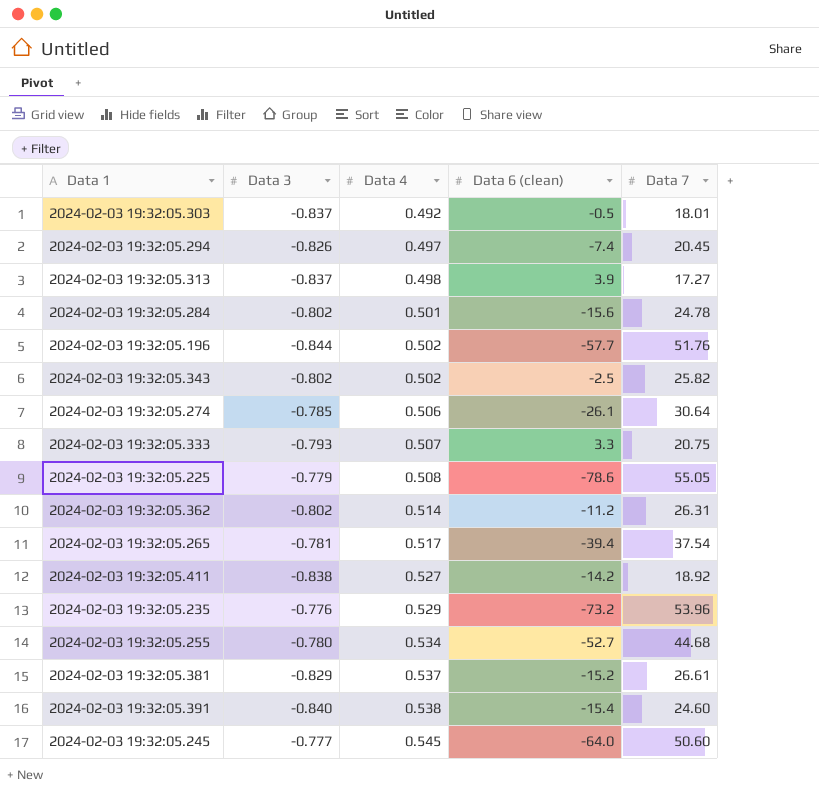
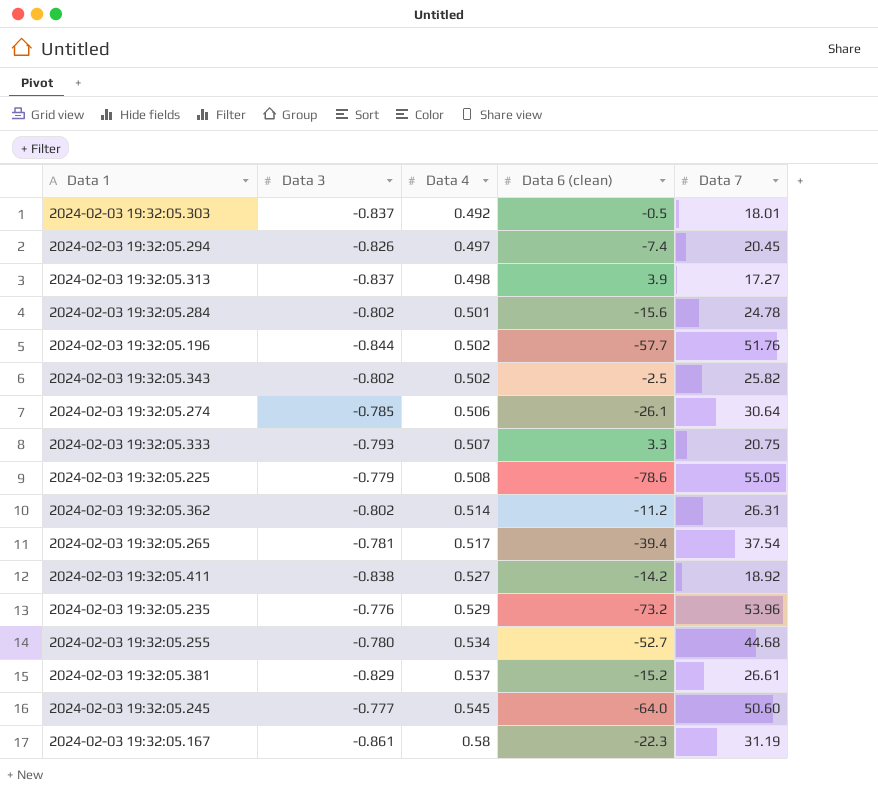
row 2024-02-03 19:32:05.391: -0.840 | 0.538 | -15.4 | 24.60 -> none
row 2024-02-03 19:32:05.167: none -> -0.861 | 0.58 | -22.3 | 31.19

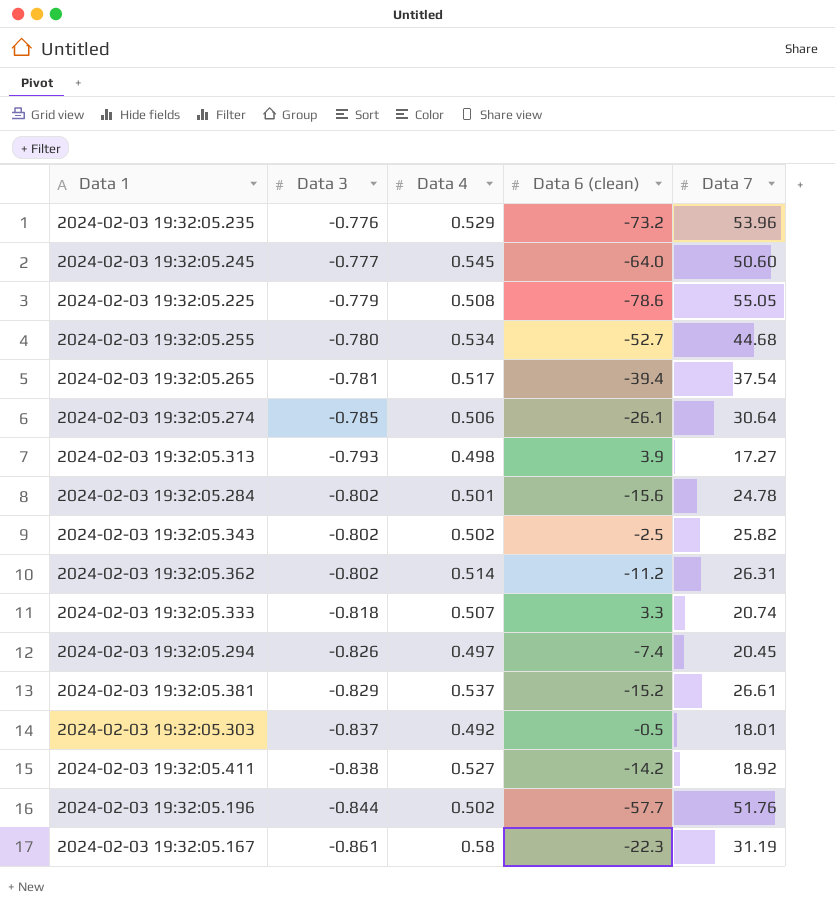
row order: Data 4 ascending -> Data 3 descending
2024-02-03 19:32:05.313 | Data 3: -0.837 -> -0.793
2024-02-03 19:32:05.333 | Data 3: -0.793 -> -0.818
2024-02-03 19:32:05.333 | Data 7: 20.75 -> 20.74

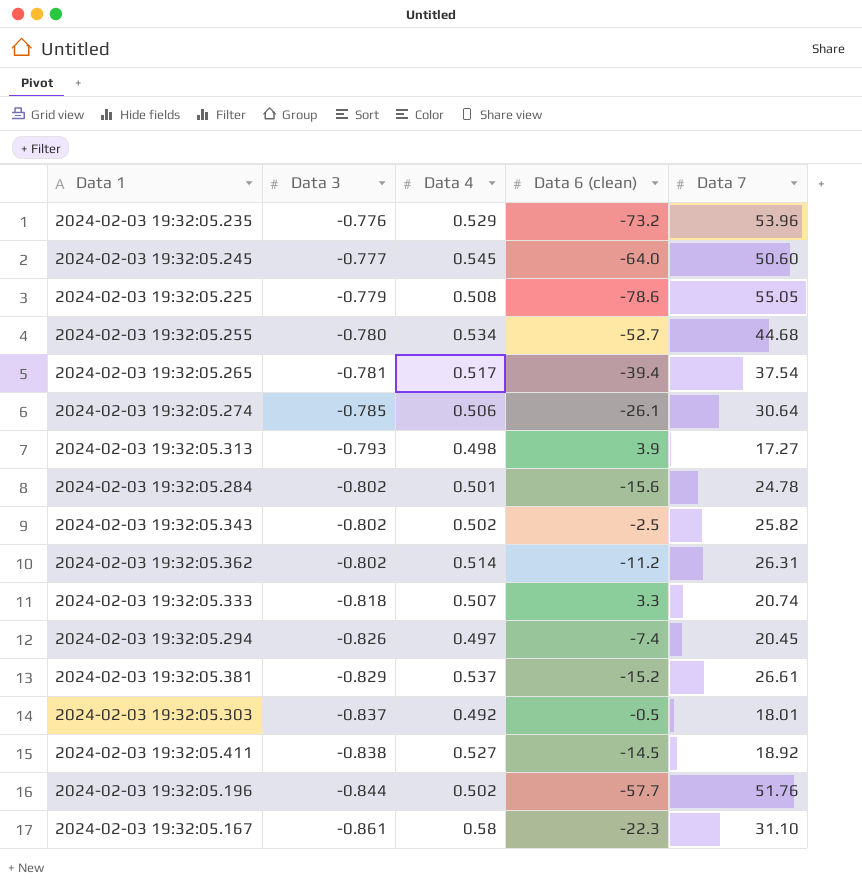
2024-02-03 19:32:05.411 | Data 6 (clean): -14.2 -> -14.5
2024-02-03 19:32:05.167 | Data 7: 31.19 -> 31.10

